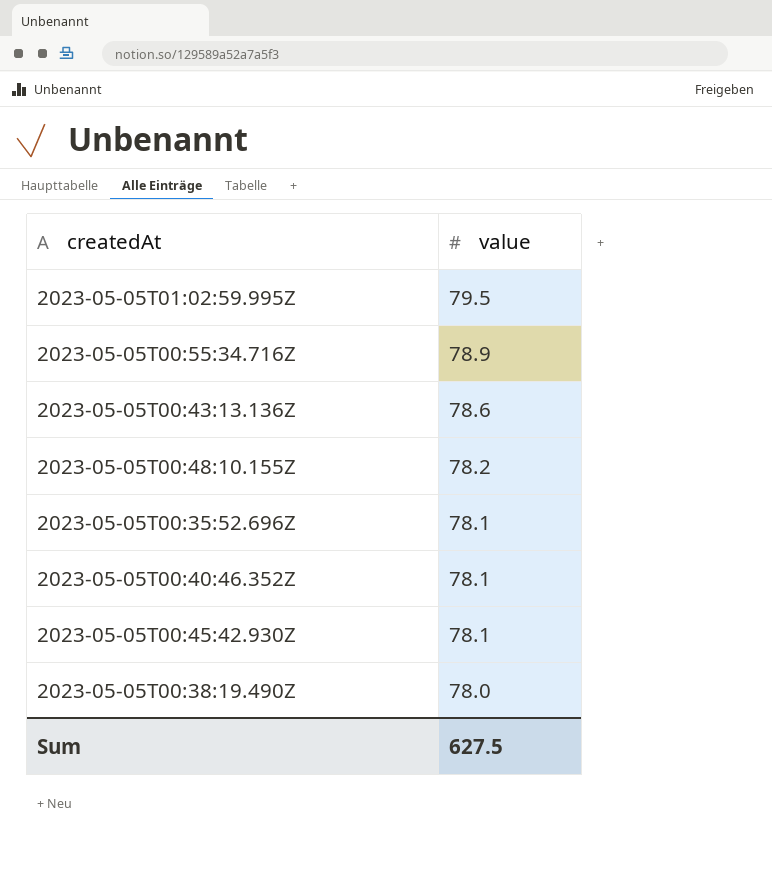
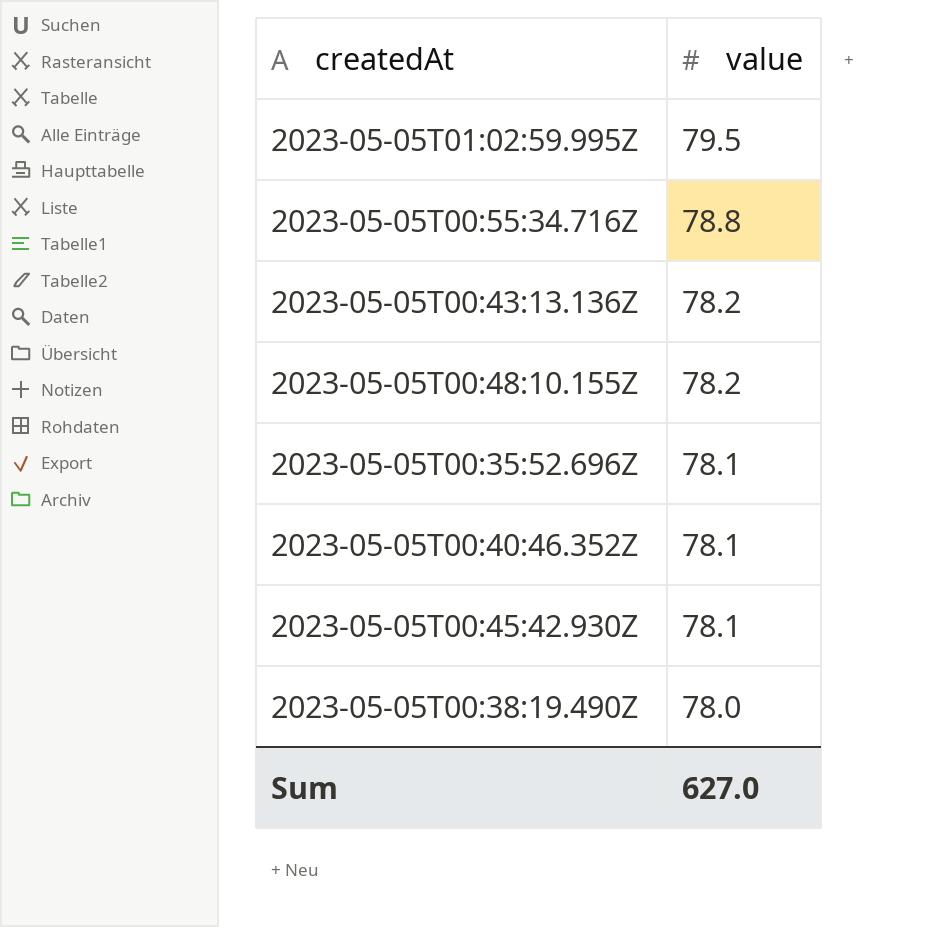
2023-05-05T00:55:34.716Z | value: 78.9 -> 78.8
2023-05-05T00:43:13.136Z | value: 78.6 -> 78.2
Sum | value: 627.5 -> 627.0

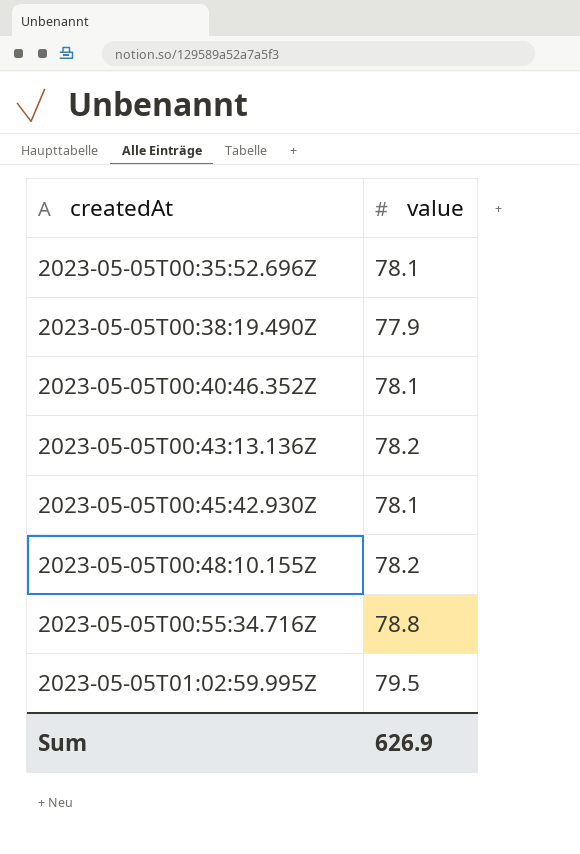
row order: value descending -> createdAt ascending
2023-05-05T00:38:19.490Z | value: 78.0 -> 77.9
Sum | value: 627.0 -> 626.9

